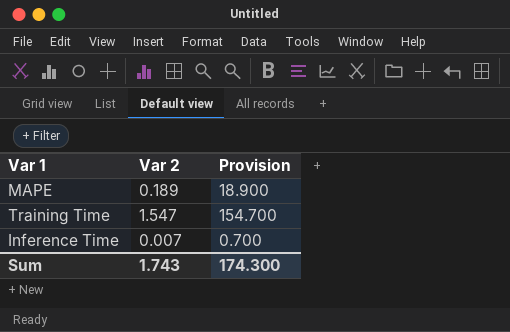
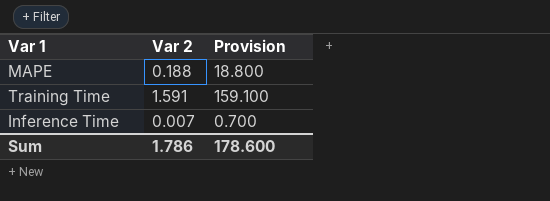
MAPE | Var 2: 0.189 -> 0.188
MAPE | Provision: 18.900 -> 18.800
Training Time | Var 2: 1.547 -> 1.591
Training Time | Provision: 154.700 -> 159.100
Sum | Var 2: 1.743 -> 1.786
Sum | Provision: 174.300 -> 178.600

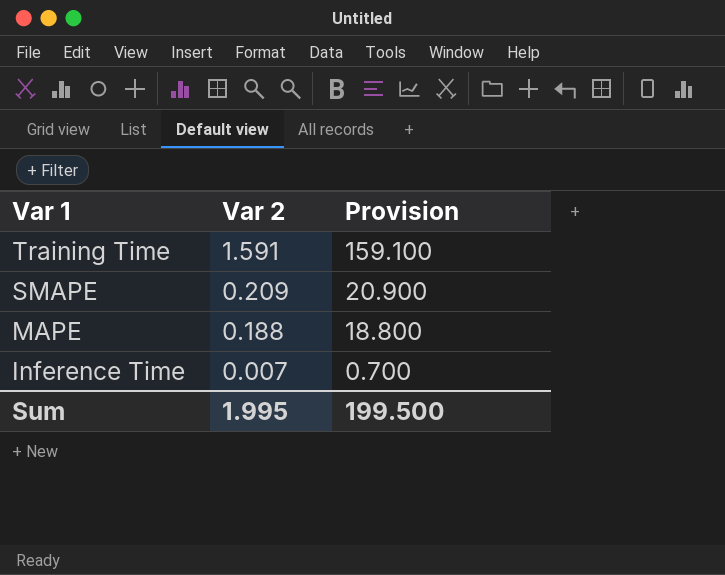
row order: none -> Var 1 descending
row SMAPE: none -> 0.209 | 20.900
Sum | Var 2: 1.786 -> 1.995
Sum | Provision: 178.600 -> 199.500

